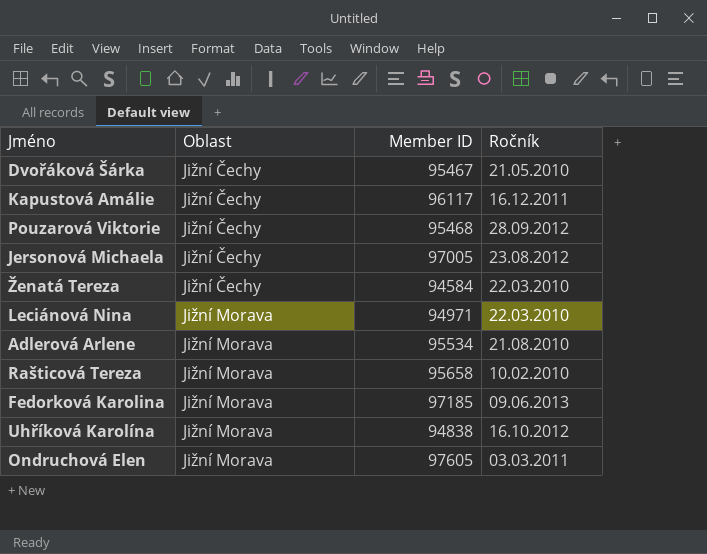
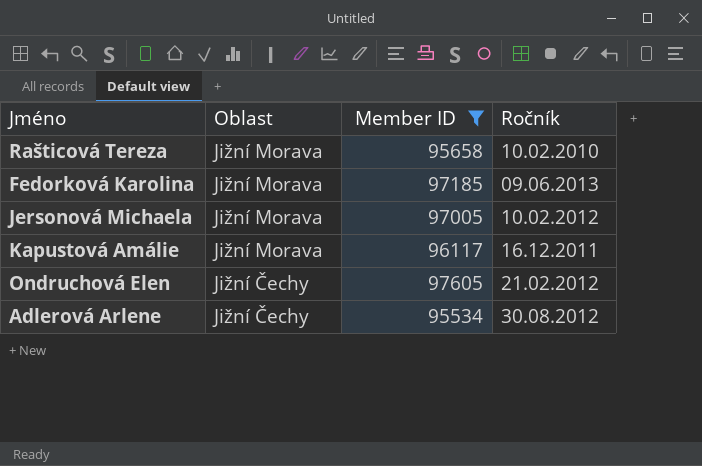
filter: none -> Member ID >= 95534
row order: Oblast ascending -> Oblast descending
Jersonová Michaela | Oblast: Jižní Čechy -> Jižní Morava
Jersonová Michaela | Ročník: 23.08.2012 -> 10.02.2012
Kapustová Amálie | Oblast: Jižní Čechy -> Jižní Morava
Ondruchová Elen | Oblast: Jižní Morava -> Jižní Čechy
Ondruchová Elen | Ročník: 03.03.2011 -> 21.02.2012
Adlerová Arlene | Oblast: Jižní Morava -> Jižní Čechy
Adlerová Arlene | Ročník: 21.08.2010 -> 30.08.2012

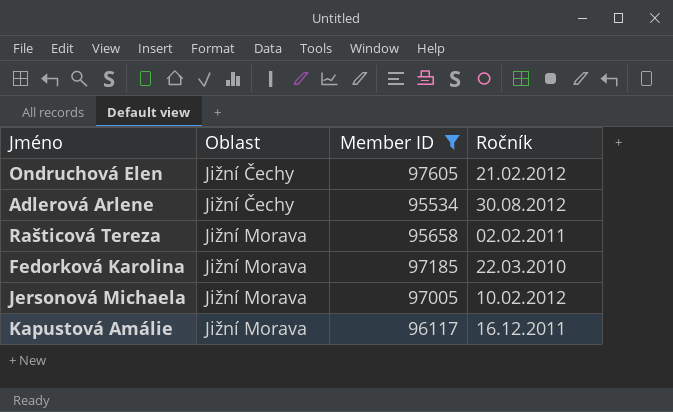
row order: Oblast descending -> Oblast ascending
Rašticová Tereza | Ročník: 10.02.2010 -> 02.02.2011
Fedorková Karolina | Ročník: 09.06.2013 -> 22.03.2010

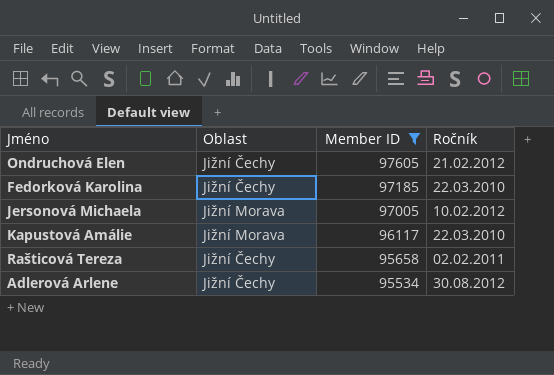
row order: Oblast ascending -> Member ID descending
Fedorková Karolina | Oblast: Jižní Morava -> Jižní Čechy
Kapustová Amálie | Ročník: 16.12.2011 -> 22.03.2010
Rašticová Tereza | Oblast: Jižní Morava -> Jižní Čechy

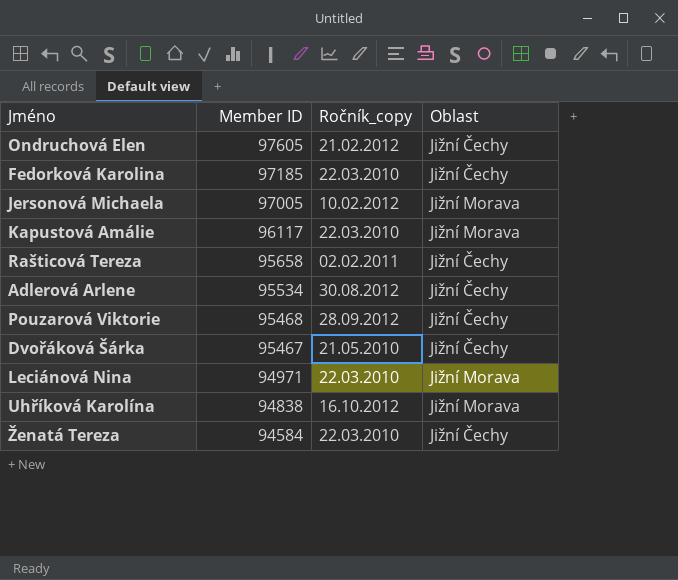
filter: Member ID >= 95534 -> none
column name: Ročník -> Ročník_copy
column Oblast | position: 2 -> 4

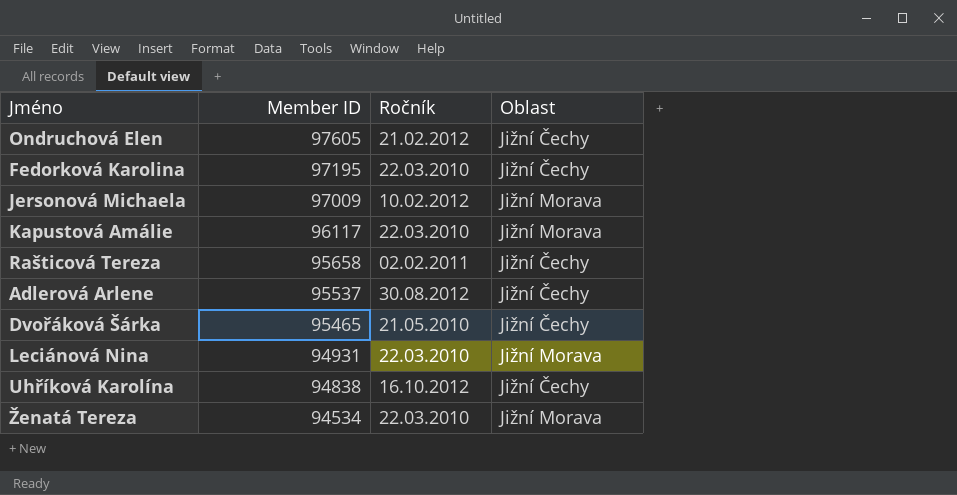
column name: Ročník_copy -> Ročník
row Pouzarová Viktorie: 95468 | 28.09.2012 | Jižní Čechy -> none
Fedorková Karolina | Member ID: 97185 -> 97195
Jersonová Michaela | Member ID: 97005 -> 97009
Adlerová Arlene | Member ID: 95534 -> 95537
Dvořáková Šárka | Member ID: 95467 -> 95465
Leciánová Nina | Member ID: 94971 -> 94931
Uhříková Karolína | Oblast: Jižní Morava -> Jižní Čechy
Ženatá Tereza | Member ID: 94584 -> 94534
Ženatá Tereza | Oblast: Jižní Čechy -> Jižní Morava

